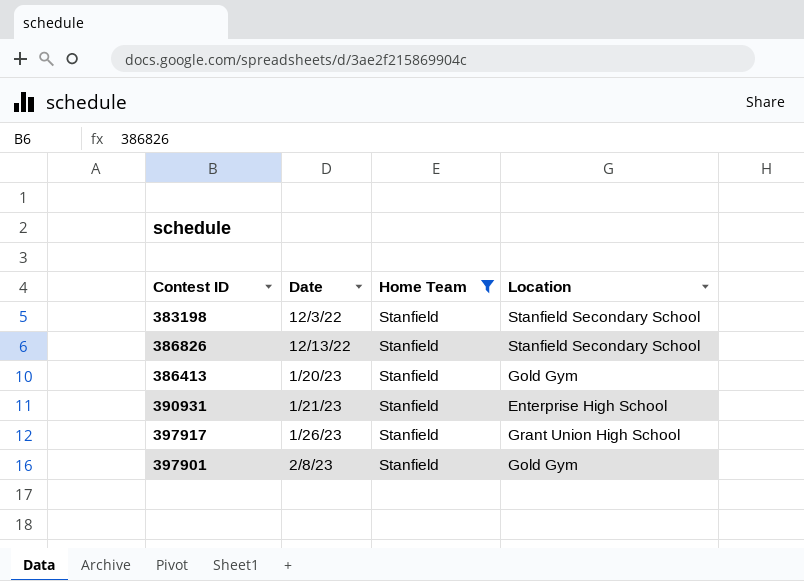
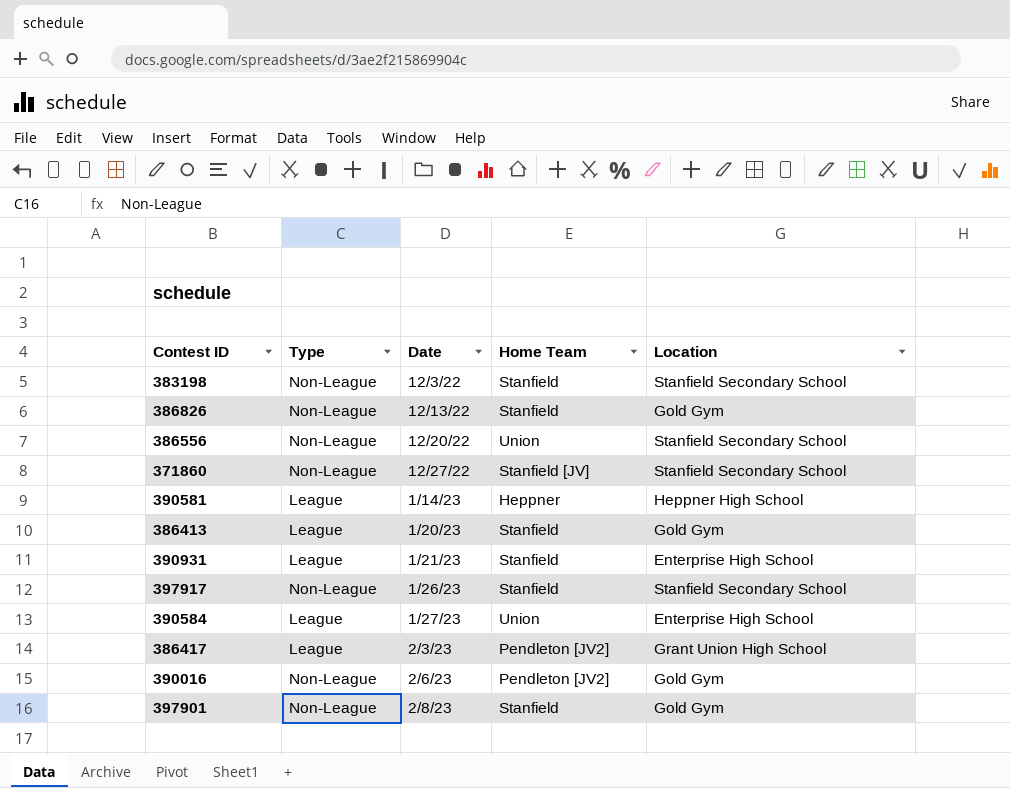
filter: Home Team = Stanfield -> none
column Type | position: none -> 2
386826 | Location: Stanfield Secondary School -> Gold Gym
397917 | Location: Grant Union High School -> Stanfield Secondary School

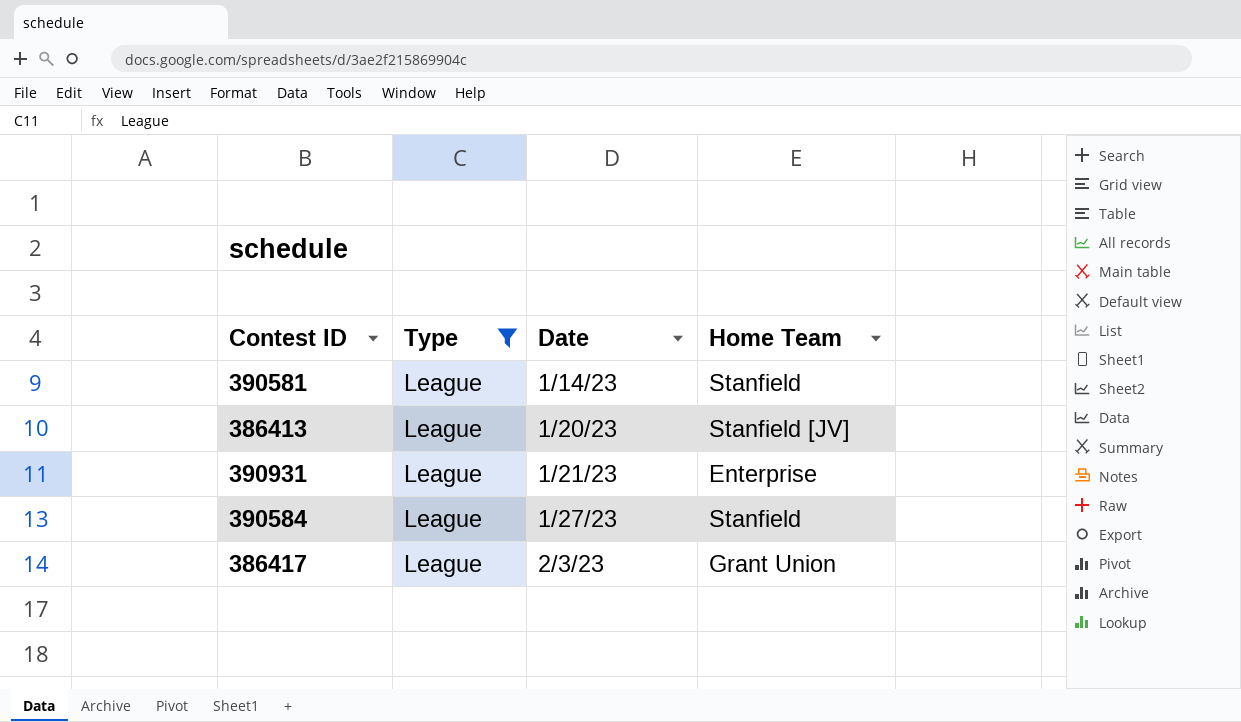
filter: none -> Type = League
column Location | position: 5 -> none
390581 | Home Team: Heppner -> Stanfield
386413 | Home Team: Stanfield -> Stanfield [JV]
390931 | Home Team: Stanfield -> Enterprise
390584 | Home Team: Union -> Stanfield
386417 | Home Team: Pendleton [JV2] -> Grant Union

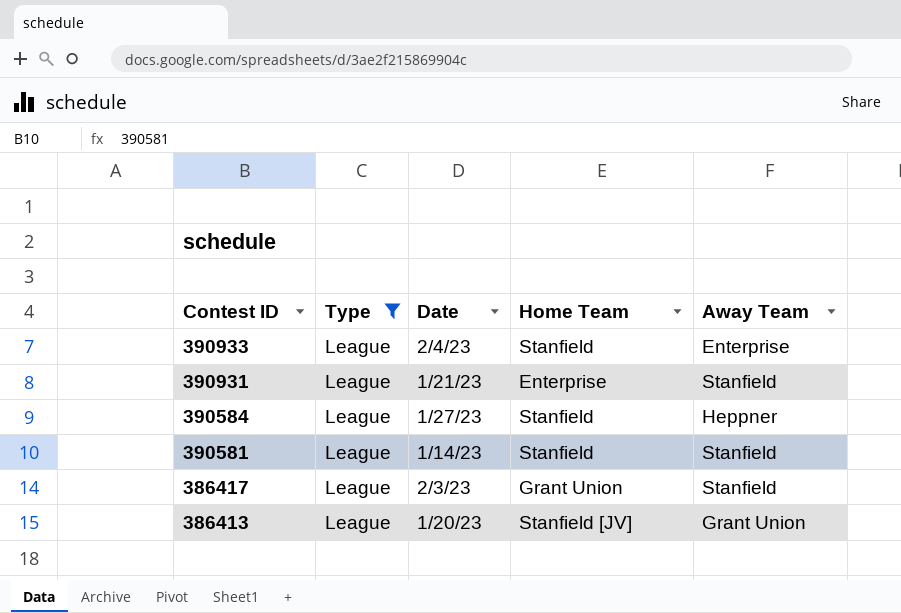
row order: Date ascending -> Contest ID descending
column Away Team | position: none -> 5
row 390933: none -> League | 2/4/23 | Stanfield | Enterprise

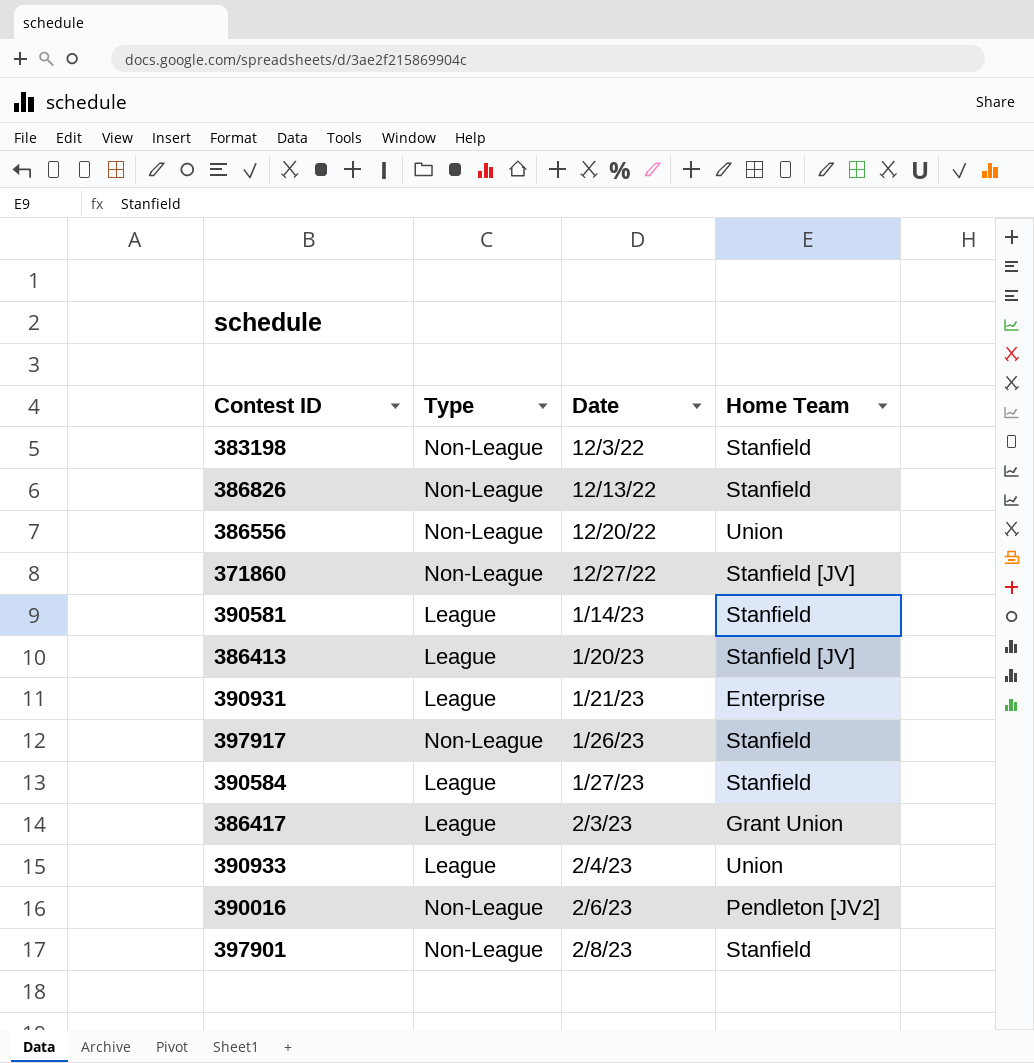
filter: Type = League -> none
row order: Contest ID descending -> Date ascending
column Away Team | position: 5 -> none
390933 | Home Team: Stanfield -> Union

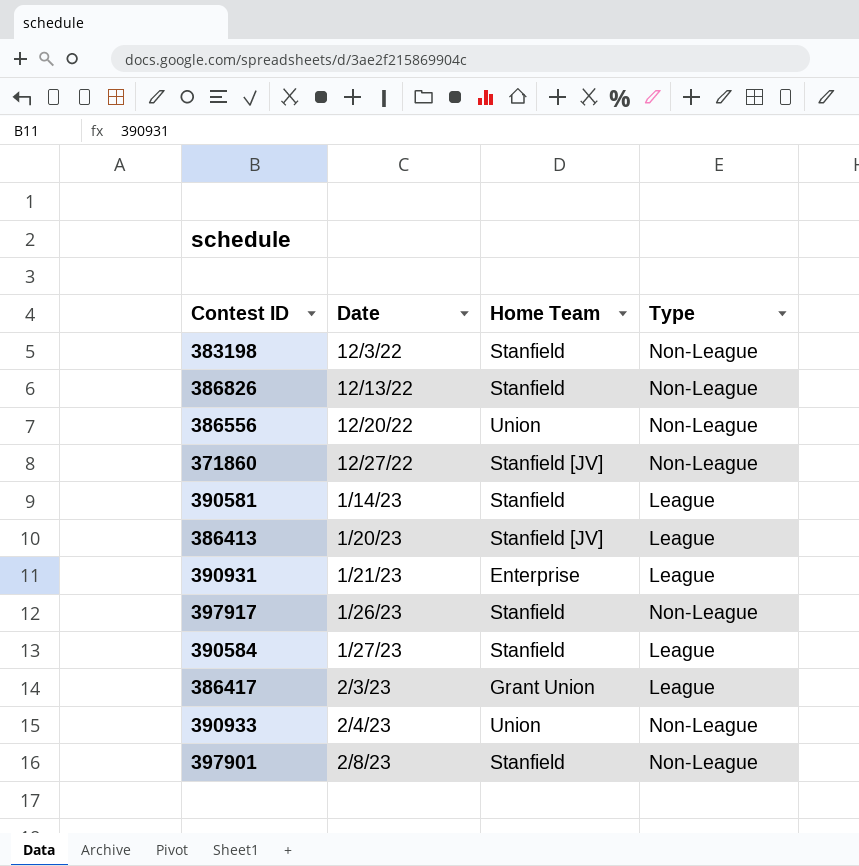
column Type | position: 2 -> 4
row 390016: Non-League | 2/6/23 | Pendleton [JV2] -> none
390933 | Type: League -> Non-League

